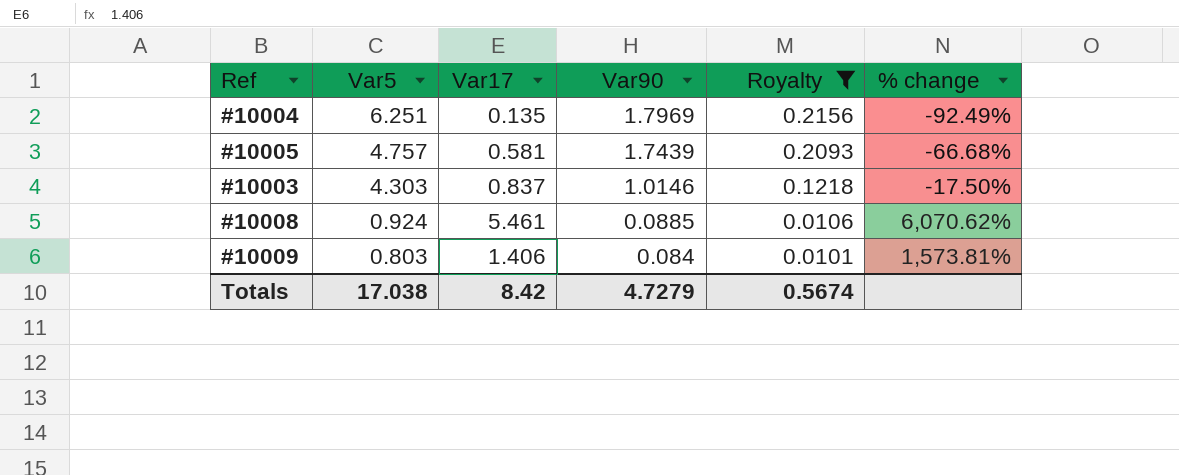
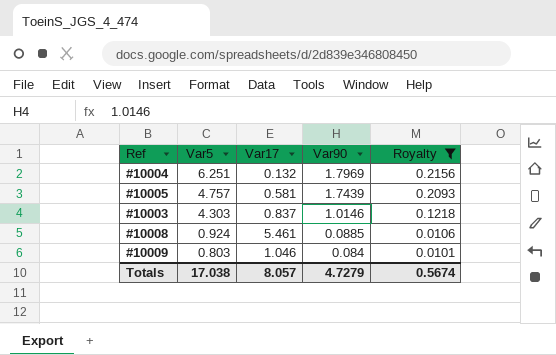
column % change | formula: ([Var17] - [Var90]) / [Var90] -> none
#10004 | Var17: 0.135 -> 0.132
#10009 | Var17: 1.406 -> 1.046
Totals | Var17: 8.42 -> 8.057

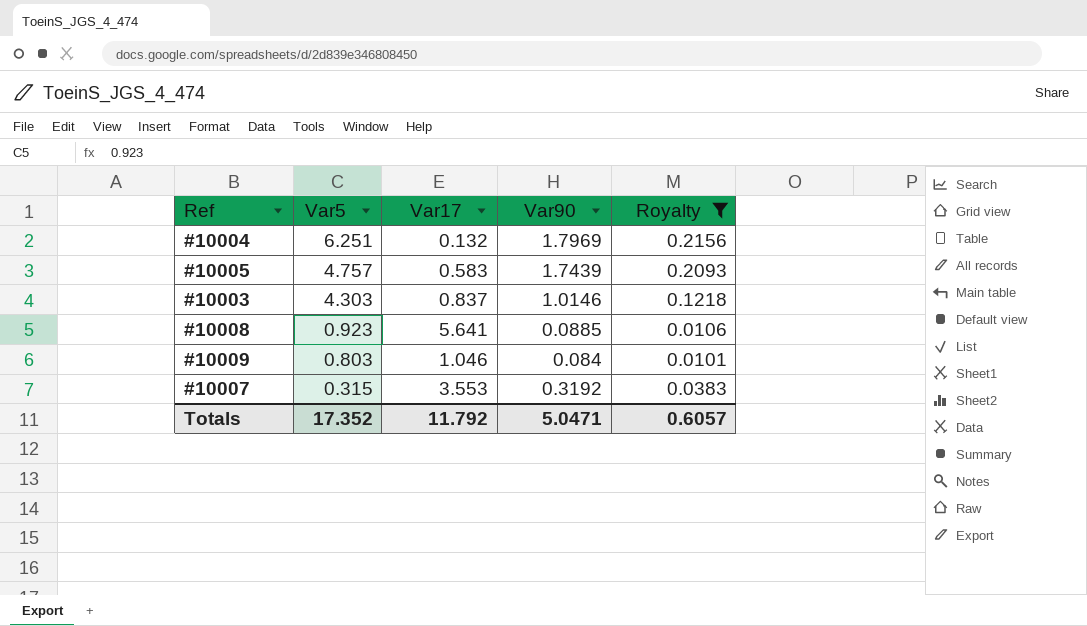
#10005 | Var17: 0.581 -> 0.583
#10008 | Var5: 0.924 -> 0.923
#10008 | Var17: 5.461 -> 5.641
row #10007: none -> 0.315 | 3.553 | 0.3192 | 0.0383
Totals | Var5: 17.038 -> 17.352
Totals | Var17: 8.057 -> 11.792
Totals | Var90: 4.7279 -> 5.0471
Totals | Royalty: 0.5674 -> 0.6057

